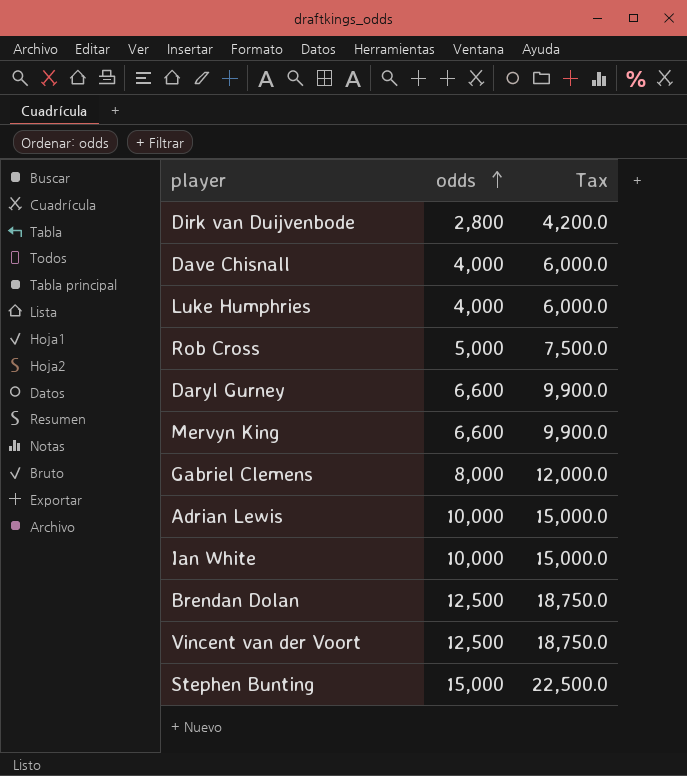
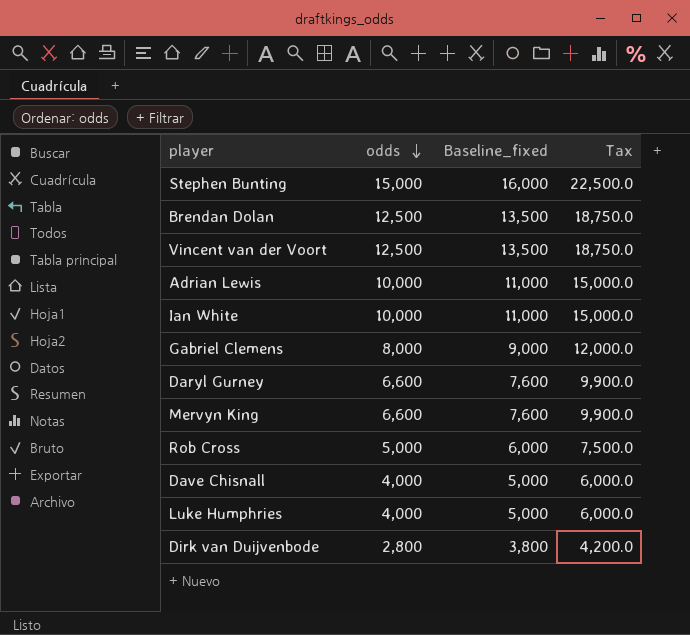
row order: odds ascending -> odds descending
column Baseline_fixed | formula: none -> [odds] + 1000

